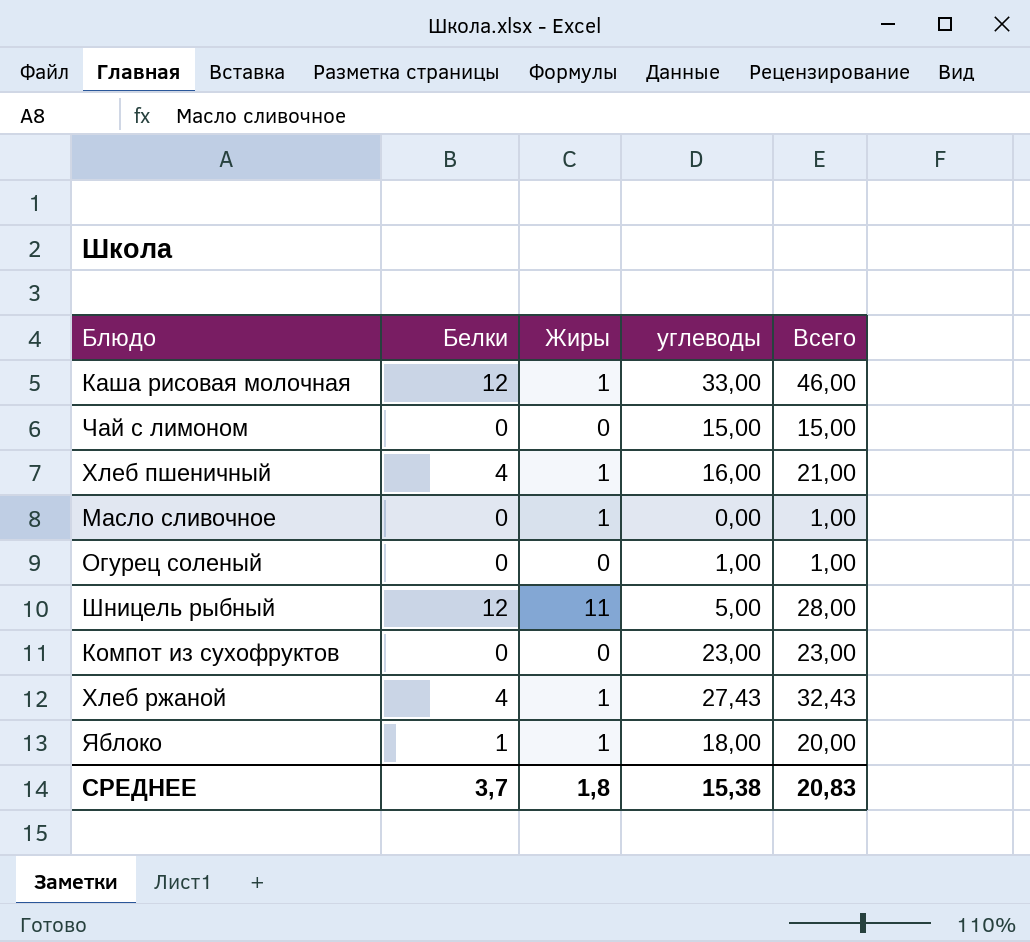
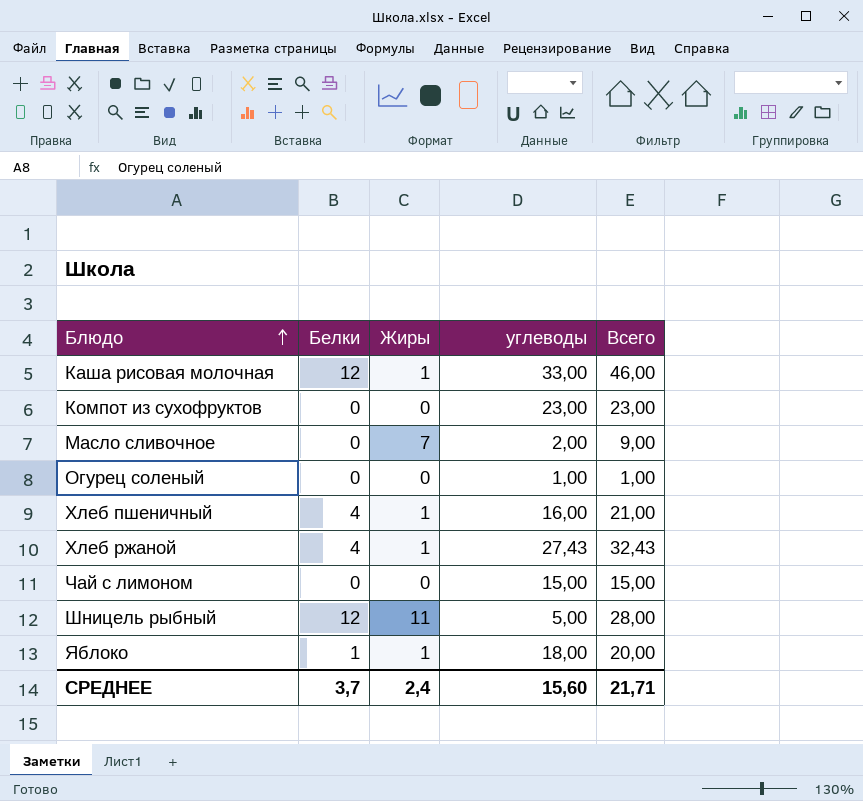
row order: none -> Блюдо ascending
Масло сливочное | Жиры: 1 -> 7
Масло сливочное | углеводы: 0,00 -> 2,00
Масло сливочное | Всего: 1,00 -> 9,00
СРЕДНЕЕ | Жиры: 1,8 -> 2,4
СРЕДНЕЕ | углеводы: 15,38 -> 15,60
СРЕДНЕЕ | Всего: 20,83 -> 21,71

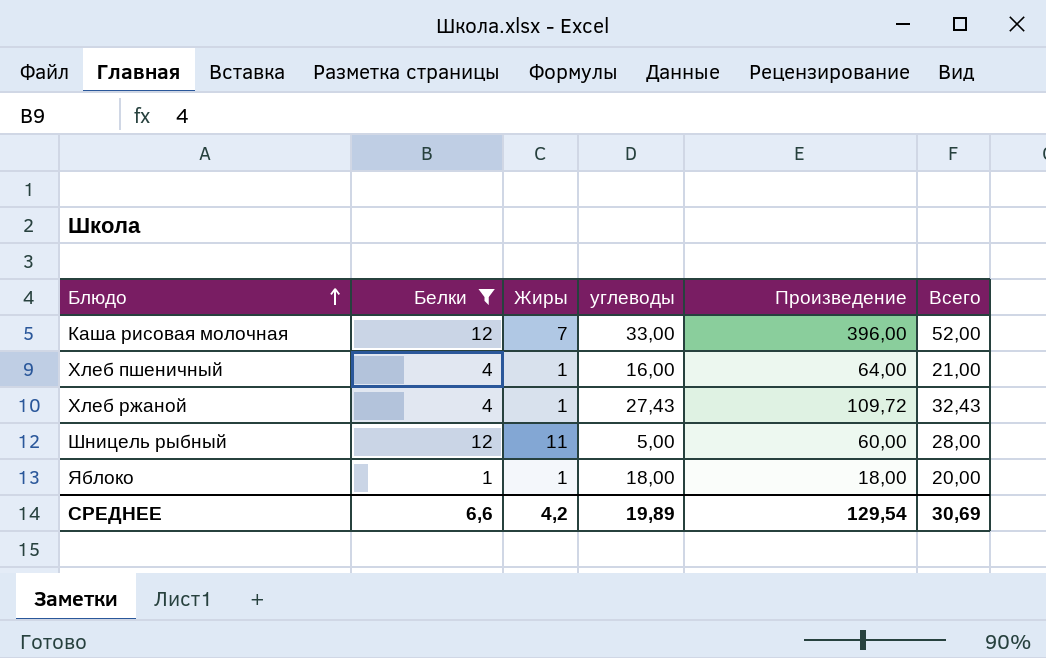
filter: none -> Белки != 0
column Произведение | formula: none -> [Белки] * [углеводы]
Каша рисовая молочная | Жиры: 1 -> 7
Каша рисовая молочная | Всего: 46,00 -> 52,00
СРЕДНЕЕ | Белки: 3,7 -> 6,6
СРЕДНЕЕ | Жиры: 2,4 -> 4,2
СРЕДНЕЕ | углеводы: 15,60 -> 19,89
СРЕДНЕЕ | Всего: 21,71 -> 30,69

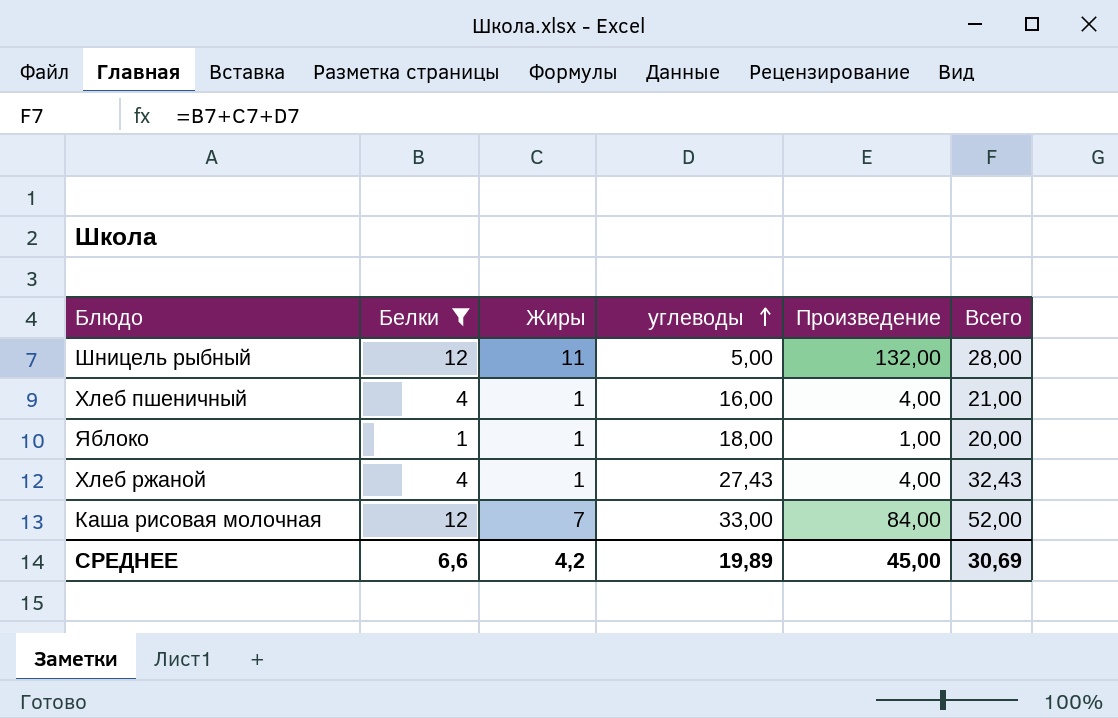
row order: Блюдо ascending -> углеводы ascending
column Произведение | formula: [Белки] * [углеводы] -> [Белки] * [Жиры]
СРЕДНЕЕ | Произведение: 129,54 -> 45,00

